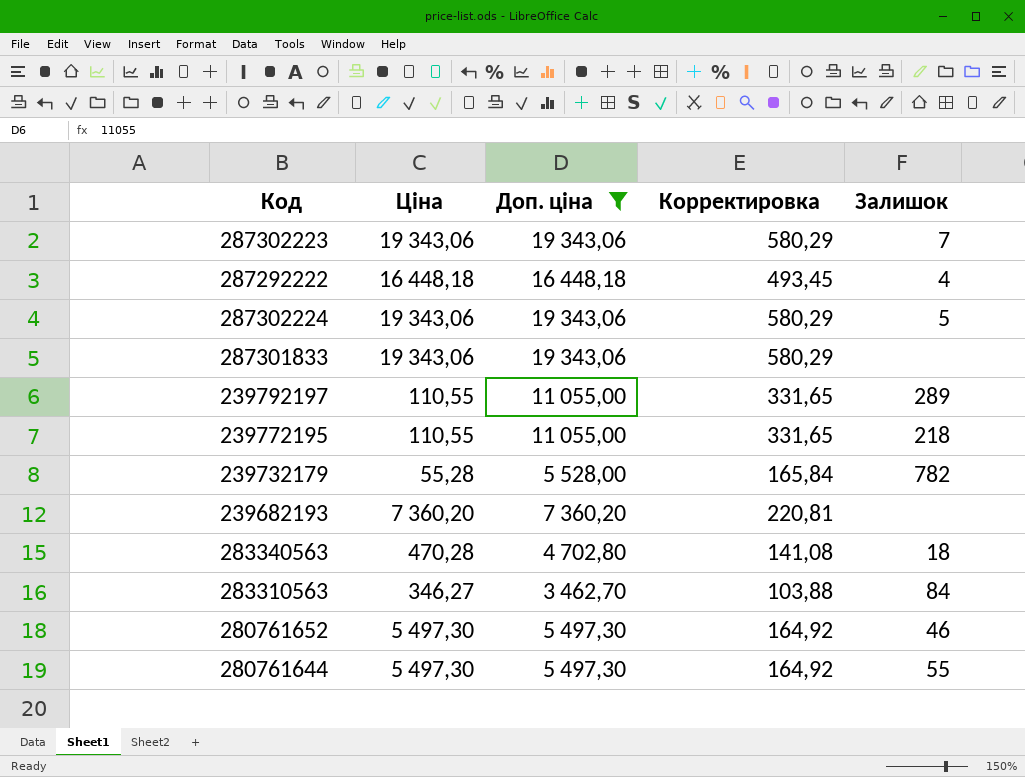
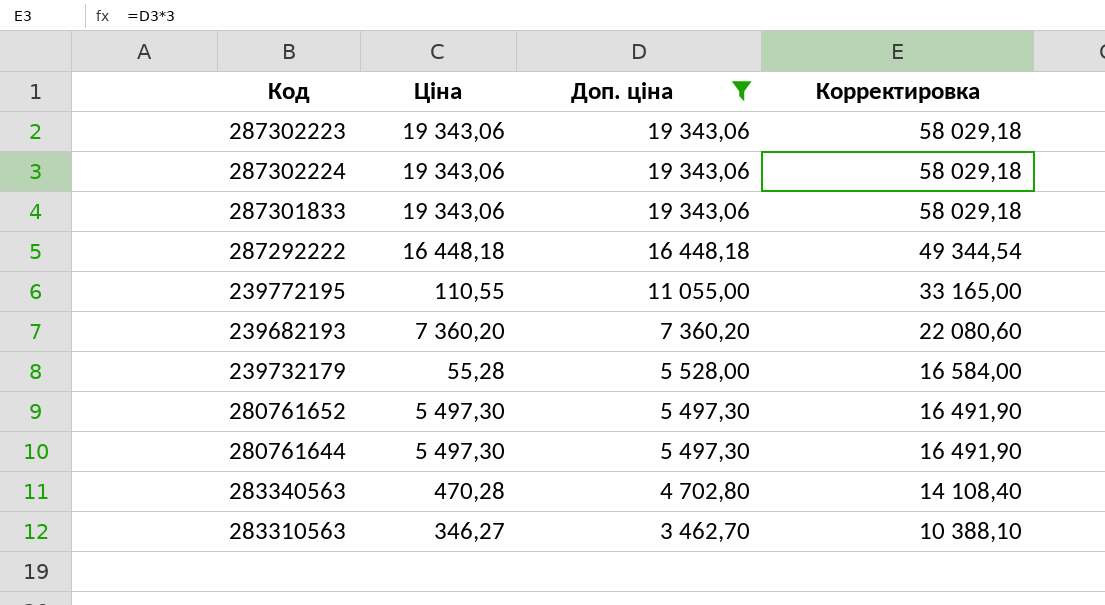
row order: none -> Доп. ціна descending
column Залишок | position: 5 -> none
column Корректировка | formula: [Доп. ціна] * 0,03 -> [Доп. ціна] * 3
row 239792197: 110,55 | 11 055,00 | 331,65 | 289 -> none

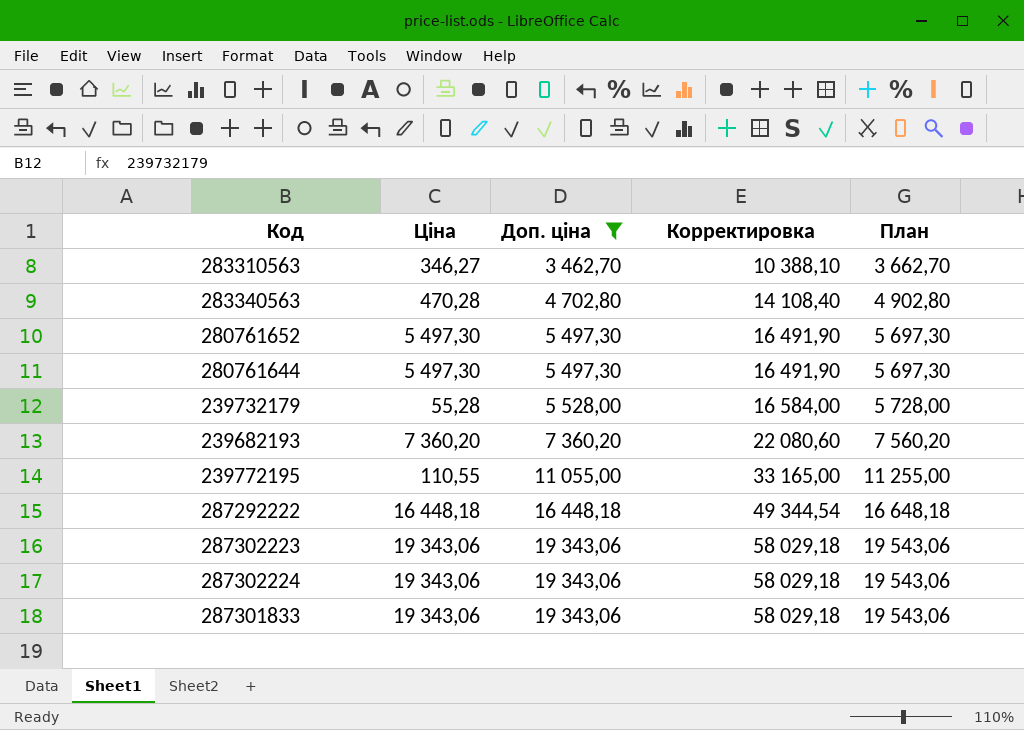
row order: Доп. ціна descending -> Доп. ціна ascending
column План | formula: none -> [Доп. ціна] + 200

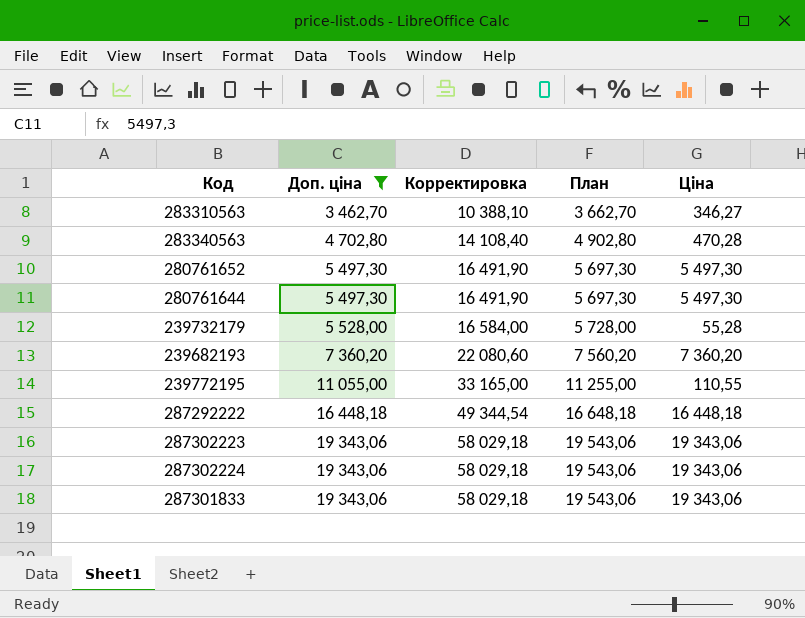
column Ціна | position: 2 -> 5

